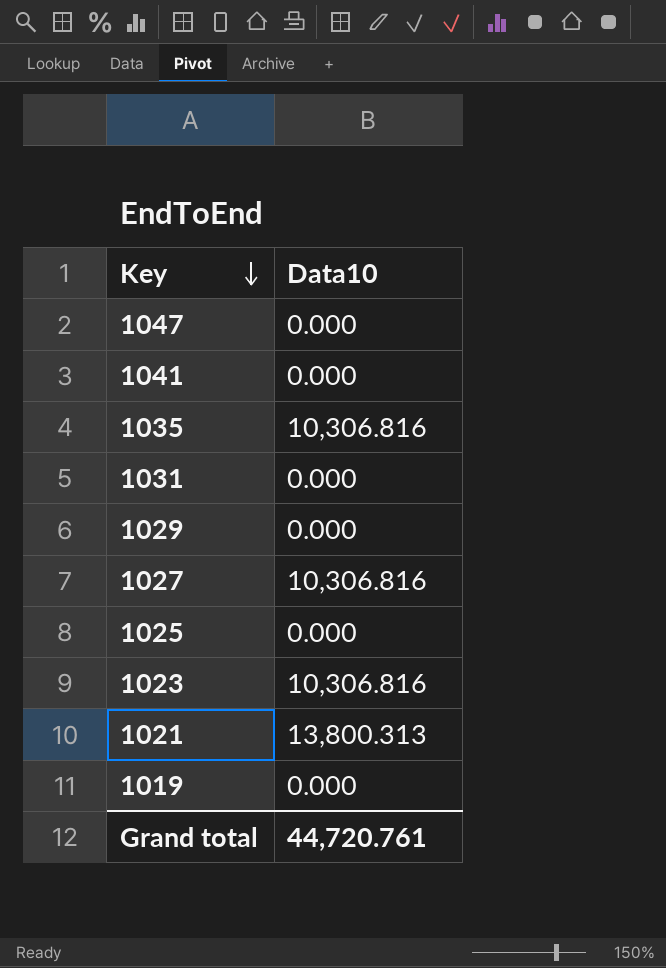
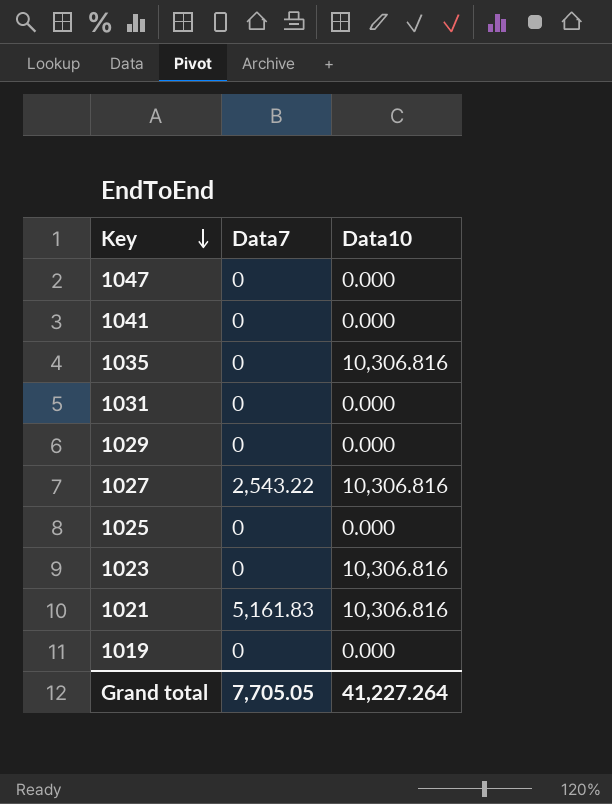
column Data7 | position: none -> 2
1021 | Data10: 13,800.313 -> 10,306.816
Grand total | Data10: 44,720.761 -> 41,227.264

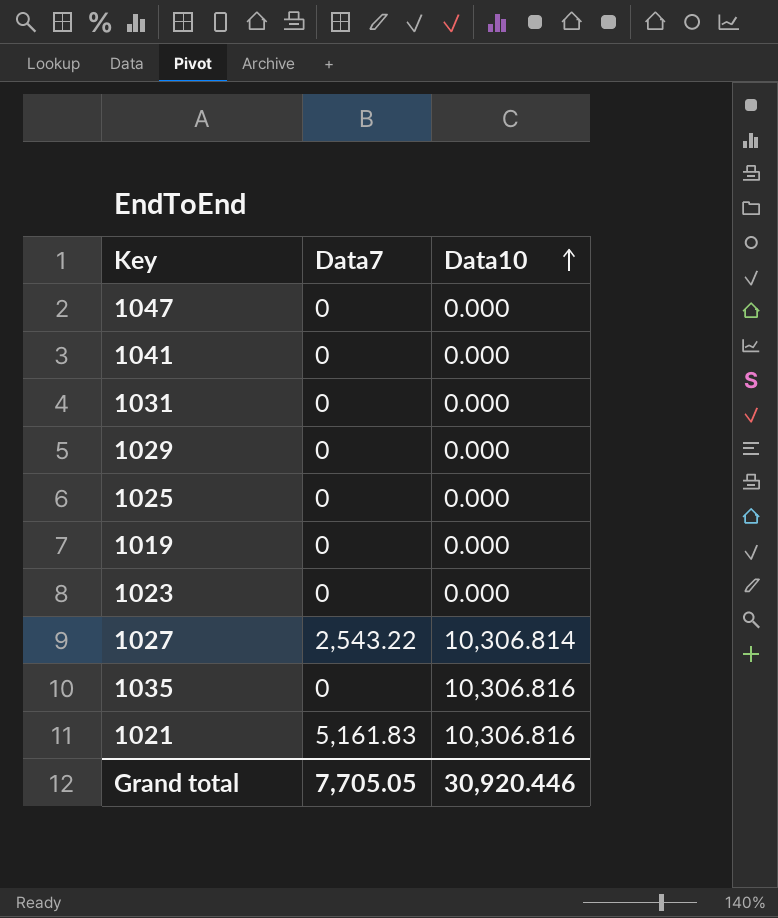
row order: Key descending -> Data10 ascending
1023 | Data10: 10,306.816 -> 0.000
1027 | Data10: 10,306.816 -> 10,306.814
Grand total | Data10: 41,227.264 -> 30,920.446

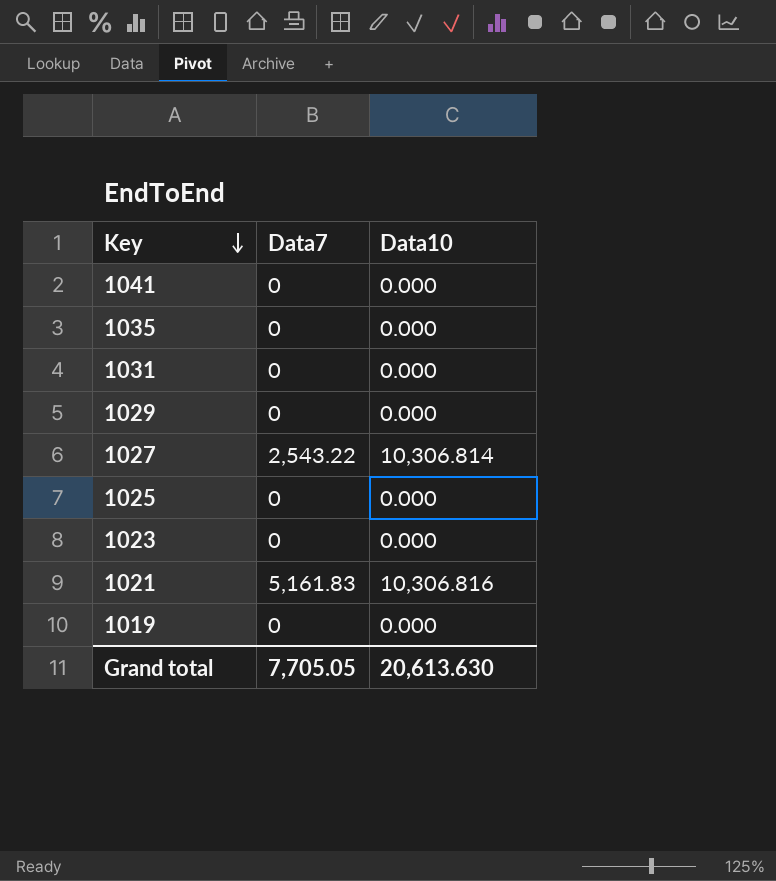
row order: Data10 ascending -> Key descending
row 1047: 0 | 0.000 -> none
1035 | Data10: 10,306.816 -> 0.000
Grand total | Data10: 30,920.446 -> 20,613.630

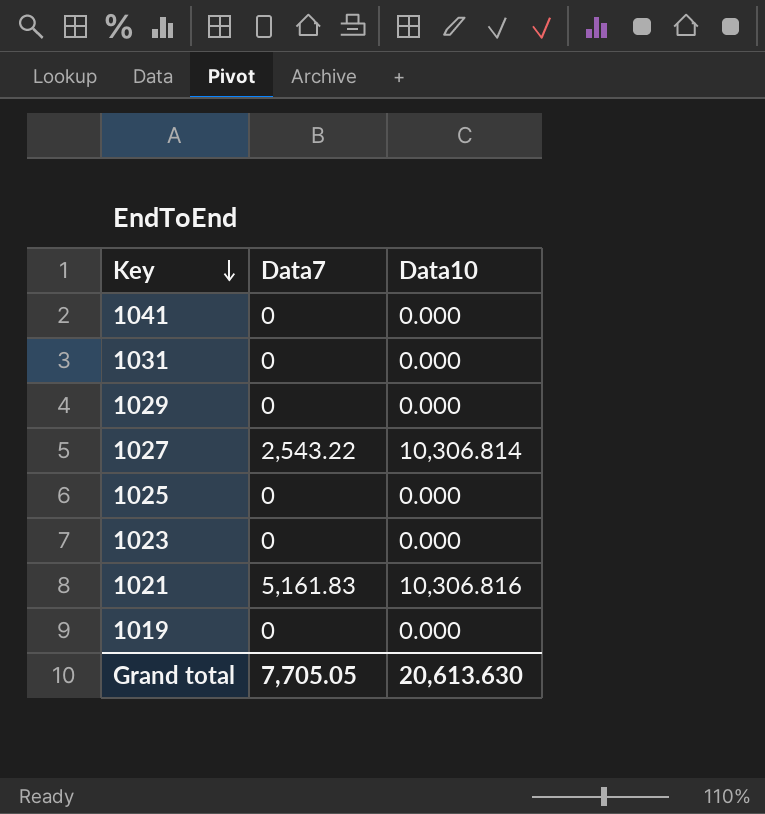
row 1035: 0 | 0.000 -> none

